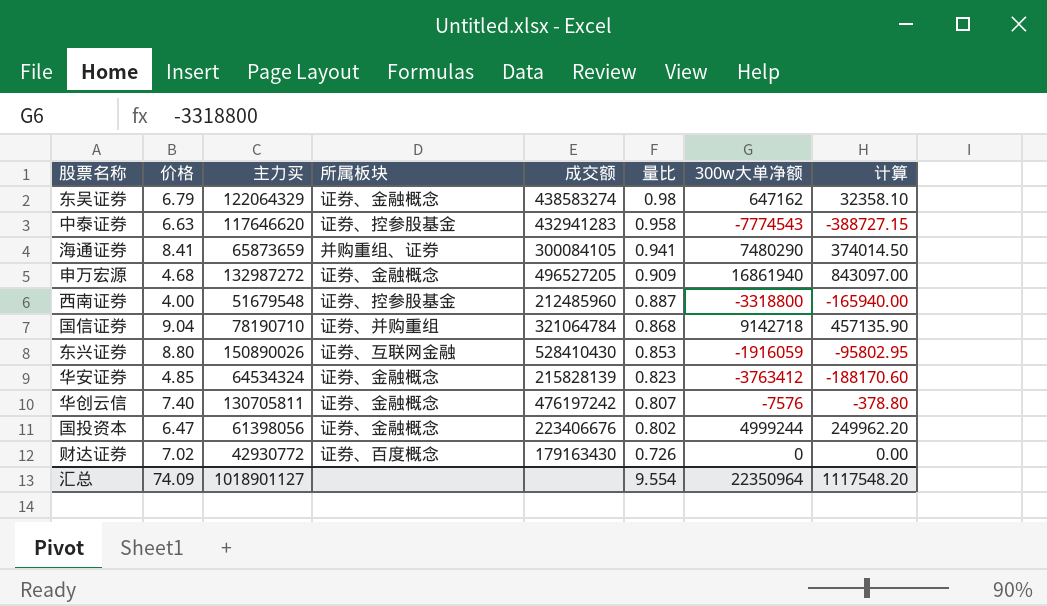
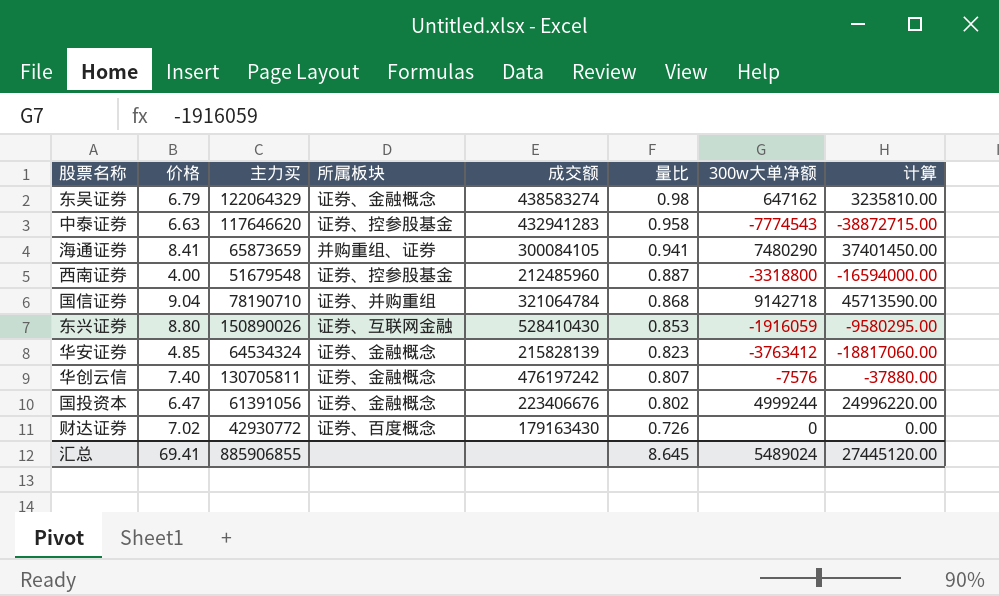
column 计算 | formula: [300w大单净额] * 0.05 -> [300w大单净额] * 5
row 申万宏源: 4.68 | 132987272 | 证券、金融概念 | 496527205 | 0.909 | 16861940 | 843097.00 -> none
国投资本 | 主力买: 61398056 -> 61391056
汇总 | 价格: 74.09 -> 69.41
汇总 | 主力买: 1018901127 -> 885906855
汇总 | 量比: 9.554 -> 8.645
汇总 | 300w大单净额: 22350964 -> 5489024
汇总 | 计算: 1117548.20 -> 27445120.00

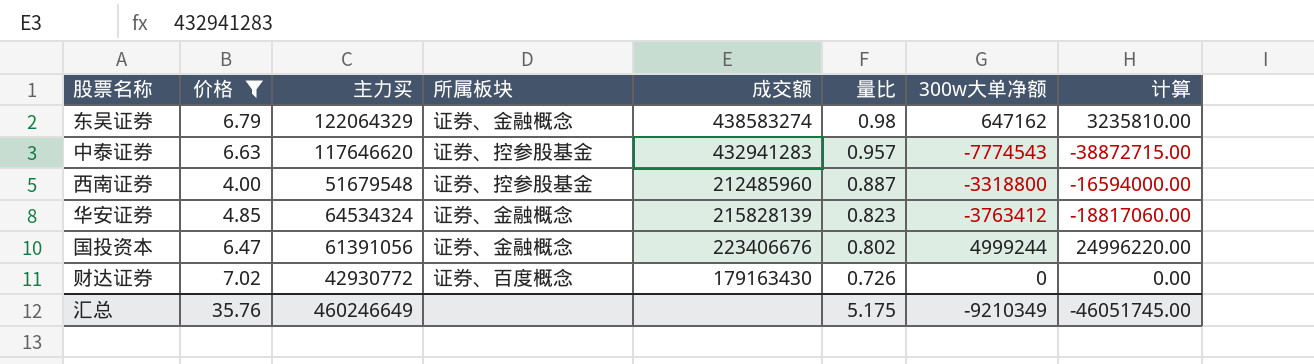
filter: none -> 价格 <= 7.02
中泰证券 | 量比: 0.958 -> 0.957
汇总 | 价格: 69.41 -> 35.76
汇总 | 主力买: 885906855 -> 460246649
汇总 | 量比: 8.645 -> 5.175
汇总 | 300w大单净额: 5489024 -> -9210349
汇总 | 计算: 27445120.00 -> -46051745.00

